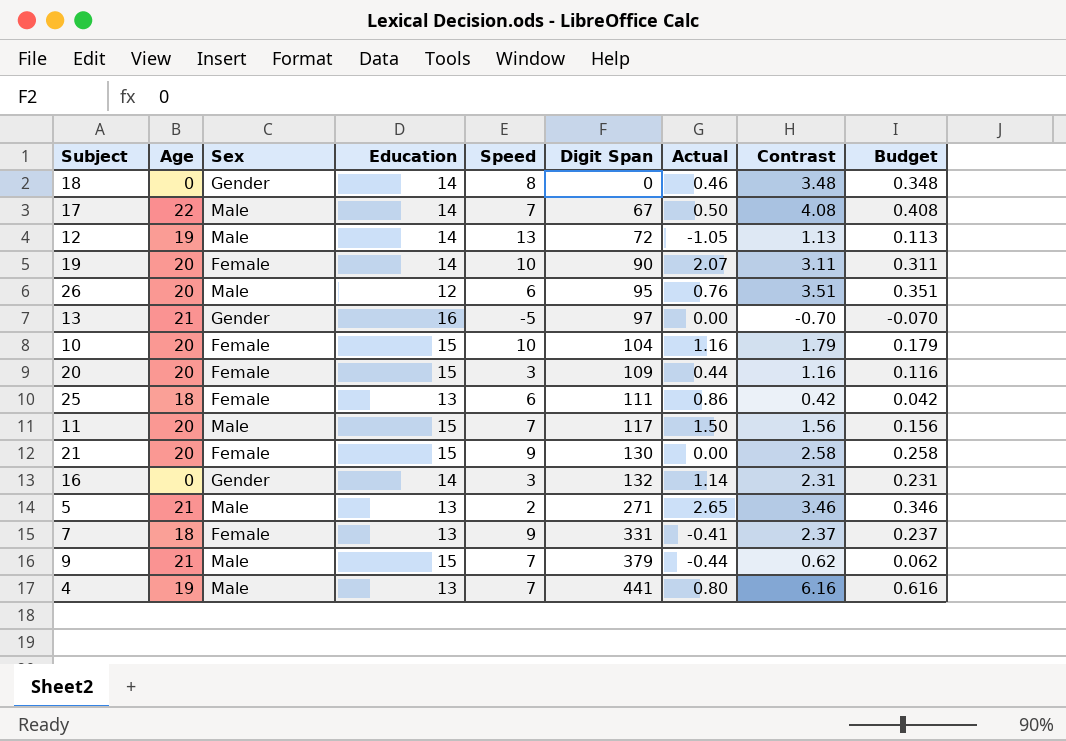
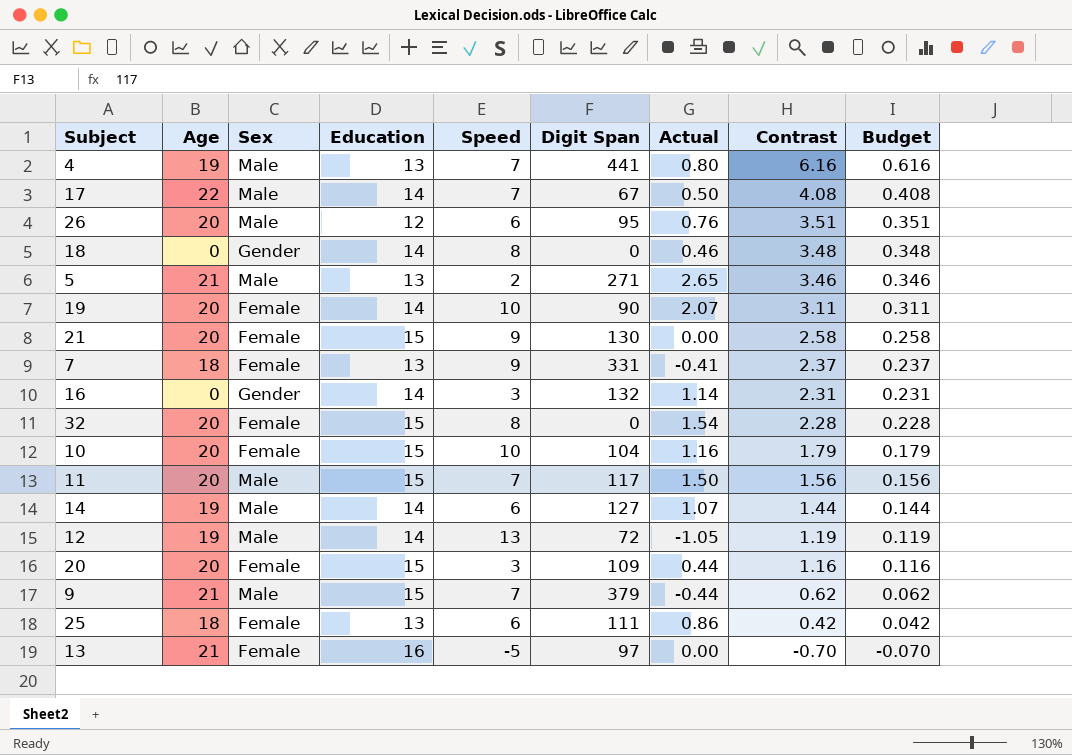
row order: Digit Span ascending -> Contrast descending
row 32: none -> 20 | Female | 15 | 8 | 0 | 1.54 | 2.28 | 0.228
row 14: none -> 19 | Male | 14 | 6 | 127 | 1.07 | 1.44 | 0.144
12 | Contrast: 1.13 -> 1.19
12 | Budget: 0.113 -> 0.119
13 | Sex: Gender -> Female

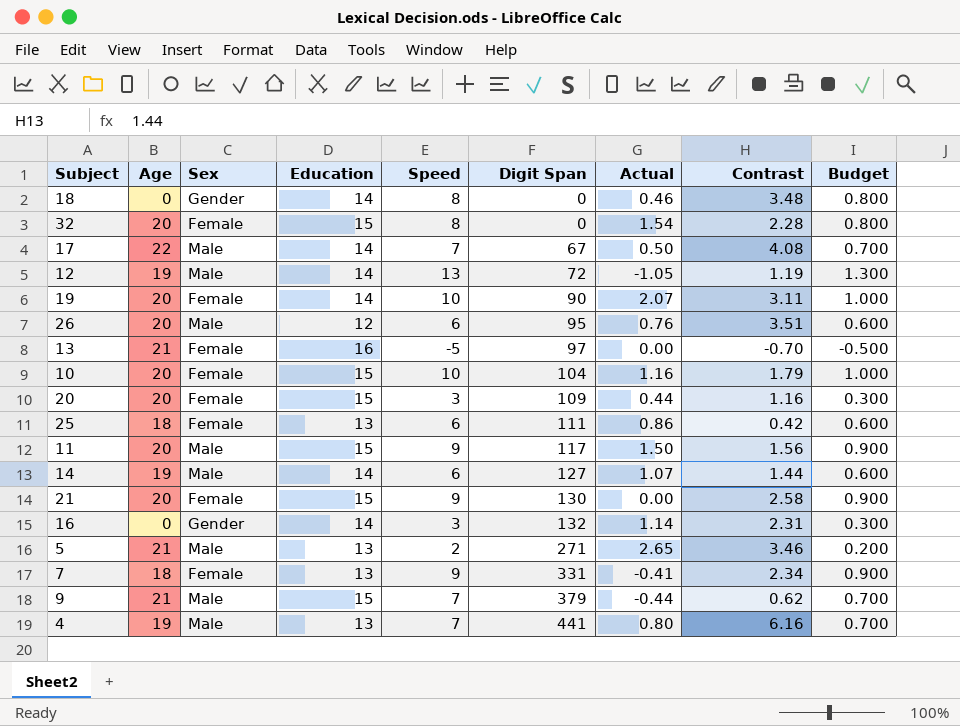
row order: Contrast descending -> Digit Span ascending
column Budget | formula: [Contrast] * 0.1 -> [Speed] * 0.1
11 | Speed: 7 -> 9
7 | Contrast: 2.37 -> 2.34

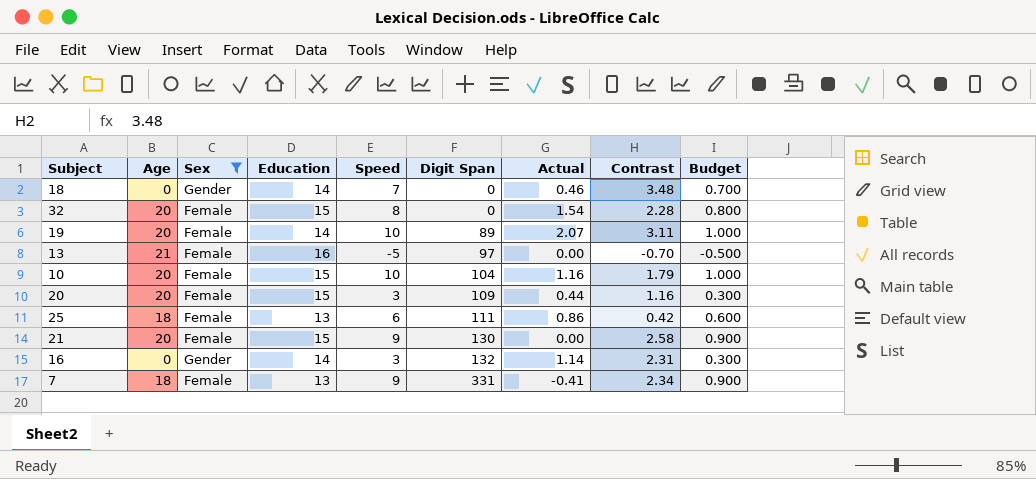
filter: none -> Sex != Male
18 | Speed: 8 -> 7
18 | Budget: 0.800 -> 0.700
19 | Digit Span: 90 -> 89

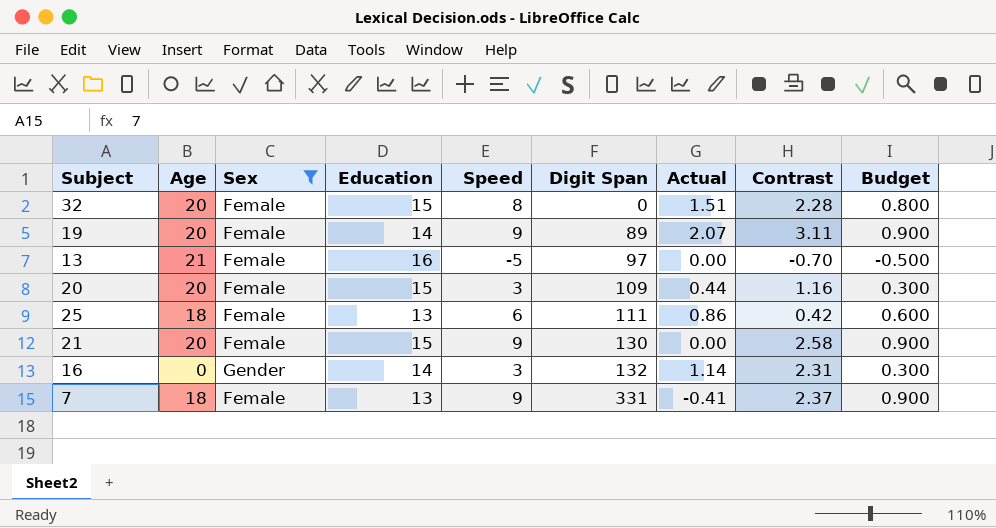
row 18: 0 | Gender | 14 | 7 | 0 | 0.46 | 3.48 | 0.700 -> none
row 10: 20 | Female | 15 | 10 | 104 | 1.16 | 1.79 | 1.000 -> none
32 | Actual: 1.54 -> 1.51
19 | Speed: 10 -> 9
19 | Budget: 1.000 -> 0.900
7 | Contrast: 2.34 -> 2.37

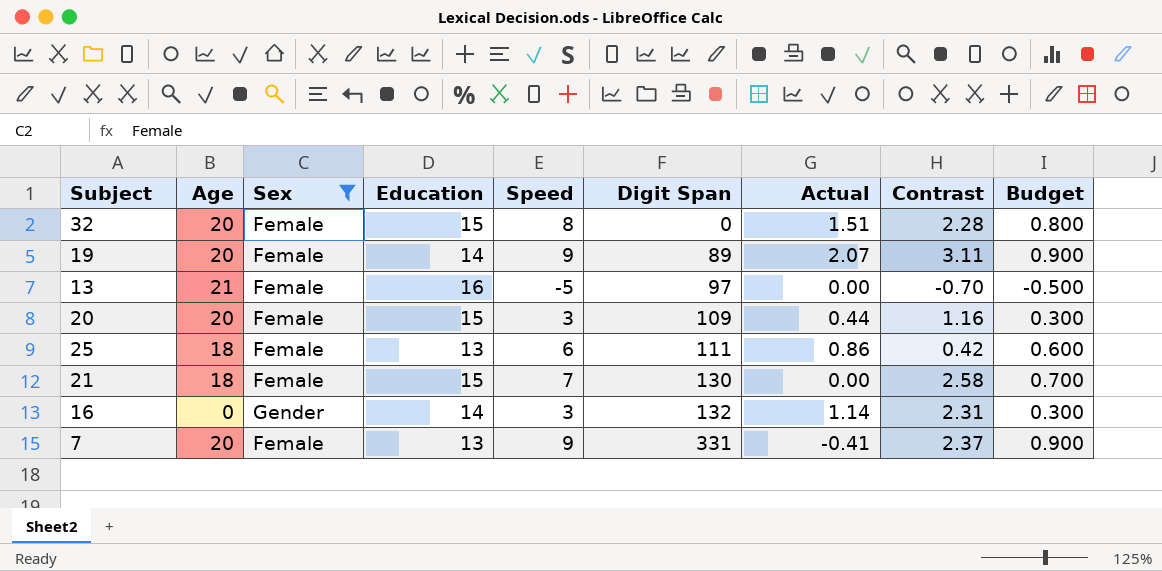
21 | Age: 20 -> 18
21 | Speed: 9 -> 7
21 | Budget: 0.900 -> 0.700
7 | Age: 18 -> 20

